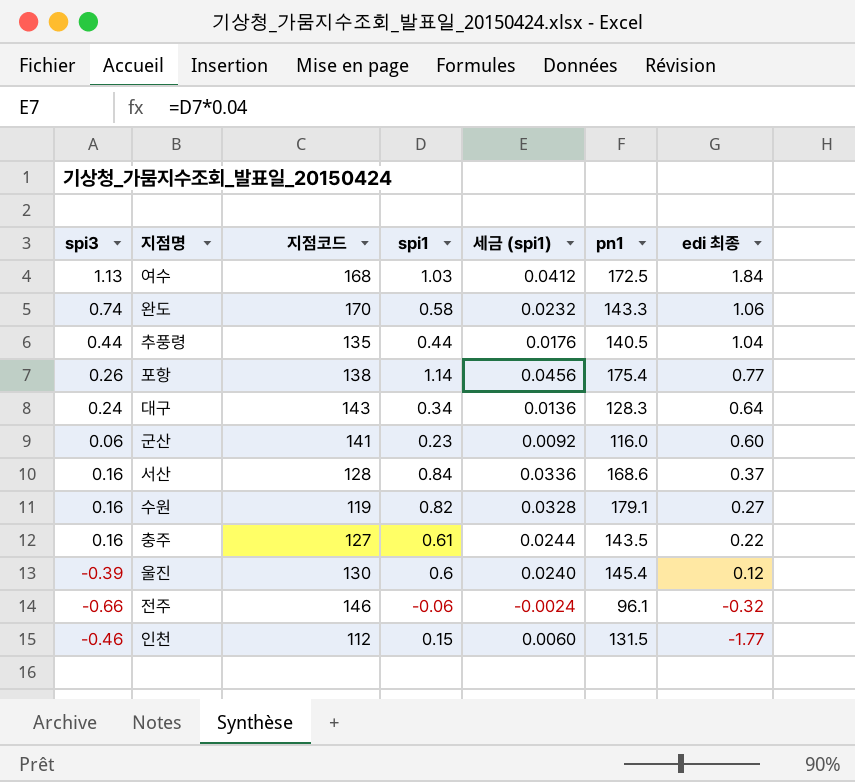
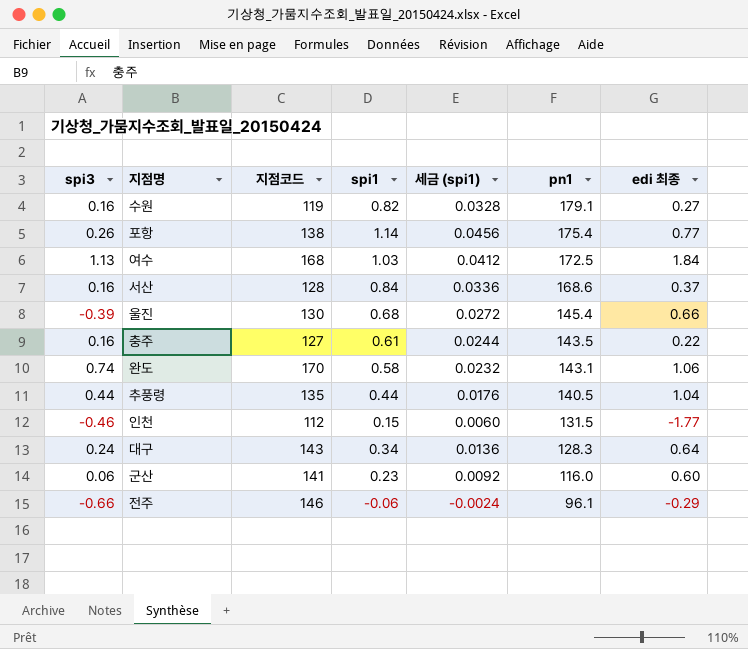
row order: edi 최종 descending -> pn1 descending
울진 | spi1: 0.6 -> 0.68
울진 | 세금 (spi1): 0.0240 -> 0.0272
울진 | edi 최종: 0.12 -> 0.66
완도 | pn1: 143.3 -> 143.1
전주 | edi 최종: -0.32 -> -0.29

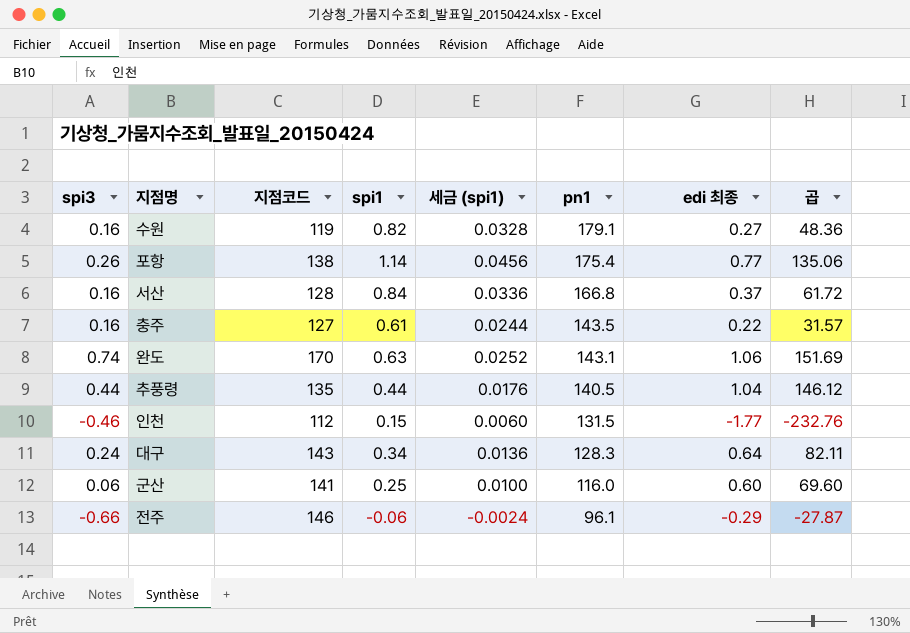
column 곱 | formula: none -> [pn1] * [edi 최종]
row 여수: 1.13 | 168 | 1.03 | 0.0412 | 172.5 | 1.84 -> none
row 울진: -0.39 | 130 | 0.68 | 0.0272 | 145.4 | 0.66 -> none
서산 | pn1: 168.6 -> 166.8
완도 | spi1: 0.58 -> 0.63
완도 | 세금 (spi1): 0.0232 -> 0.0252
군산 | spi1: 0.23 -> 0.25
군산 | 세금 (spi1): 0.0092 -> 0.0100

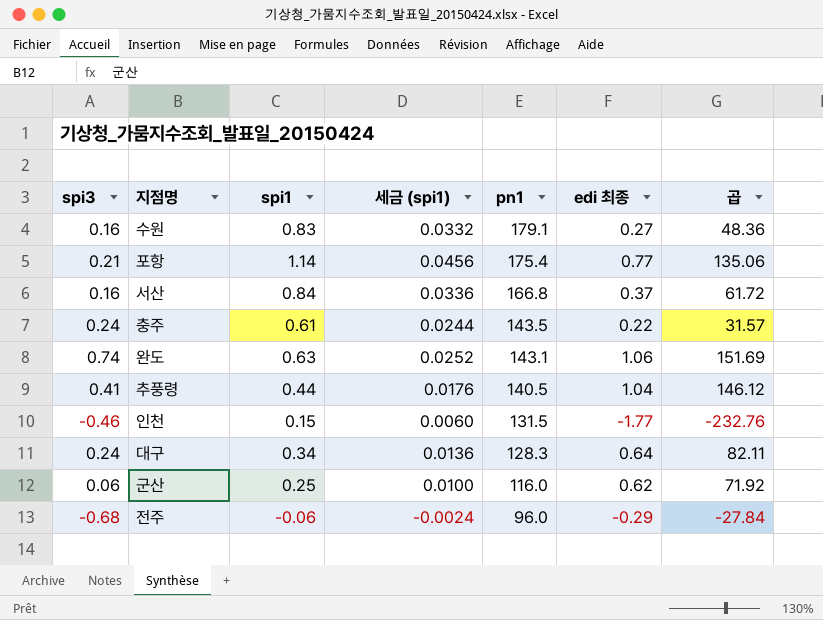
column 지점코드 | position: 3 -> none
수원 | spi1: 0.82 -> 0.83
수원 | 세금 (spi1): 0.0328 -> 0.0332
포항 | spi3: 0.26 -> 0.21
충주 | spi3: 0.16 -> 0.24
추풍령 | spi3: 0.44 -> 0.41
군산 | edi 최종: 0.60 -> 0.62
군산 | 곱: 69.60 -> 71.92
전주 | spi3: -0.66 -> -0.68
전주 | pn1: 96.1 -> 96.0
전주 | 곱: -27.87 -> -27.84

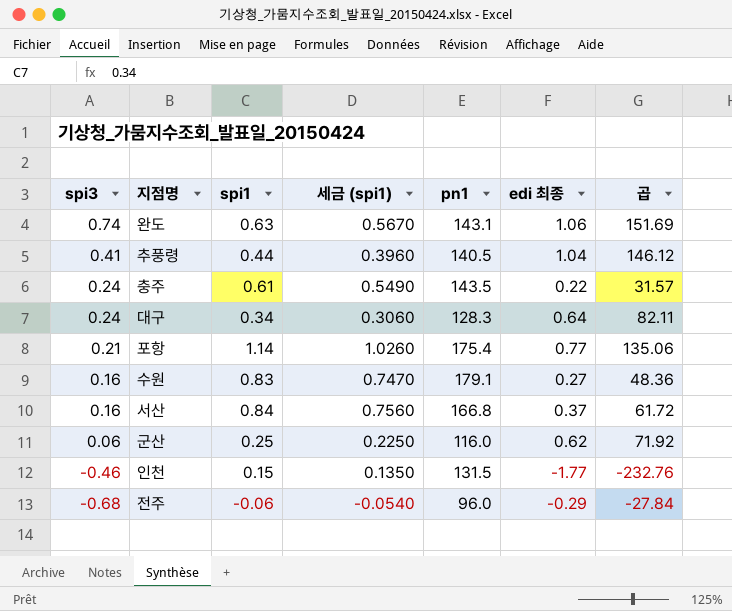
row order: pn1 descending -> spi3 descending
column 세금 (spi1) | formula: [spi1] * 0.04 -> [spi1] * 0.9

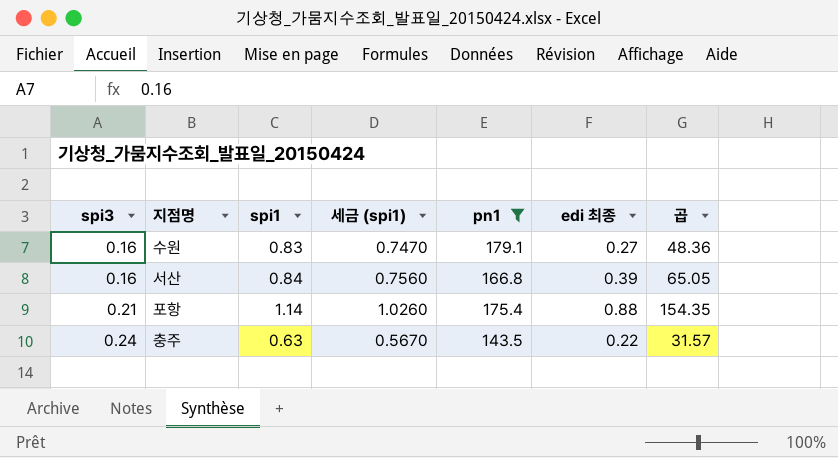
filter: none -> pn1 >= 143.5
row order: spi3 descending -> spi3 ascending
서산 | edi 최종: 0.37 -> 0.39
서산 | 곱: 61.72 -> 65.05
포항 | edi 최종: 0.77 -> 0.88
포항 | 곱: 135.06 -> 154.35
충주 | spi1: 0.61 -> 0.63
충주 | 세금 (spi1): 0.5490 -> 0.5670

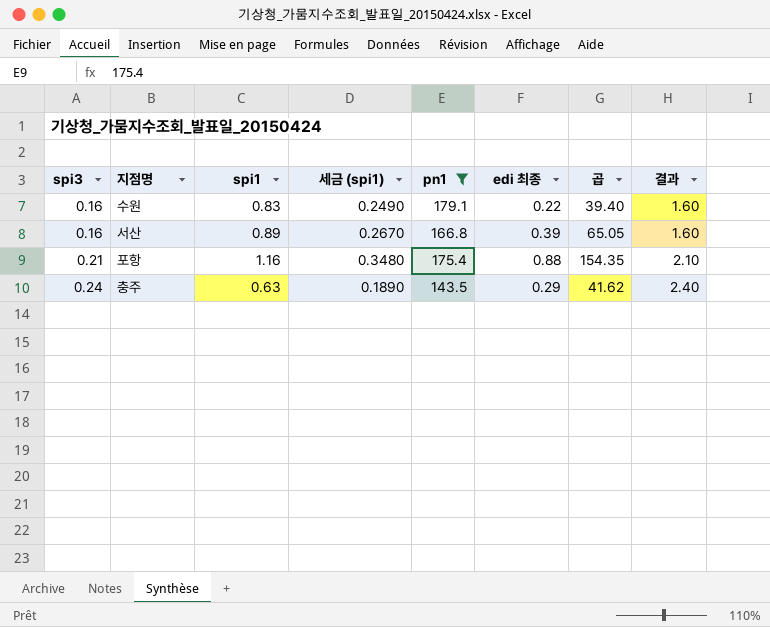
column 세금 (spi1) | formula: [spi1] * 0.9 -> [spi1] * 0.3
column 결과 | formula: none -> [spi3] * 10
수원 | edi 최종: 0.27 -> 0.22
수원 | 곱: 48.36 -> 39.40
서산 | spi1: 0.84 -> 0.89
포항 | spi1: 1.14 -> 1.16
충주 | edi 최종: 0.22 -> 0.29
충주 | 곱: 31.57 -> 41.62

